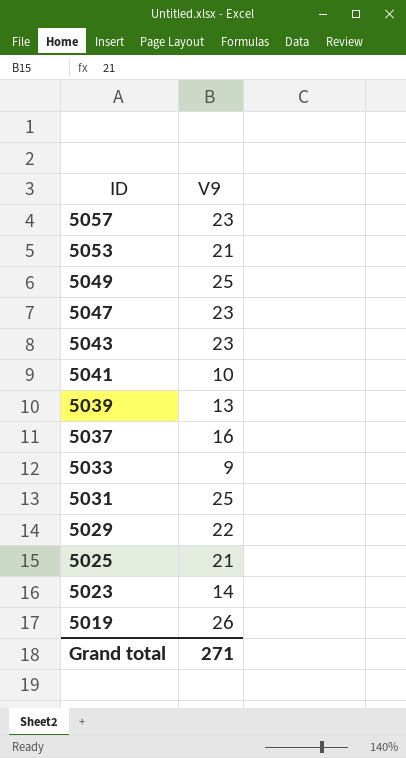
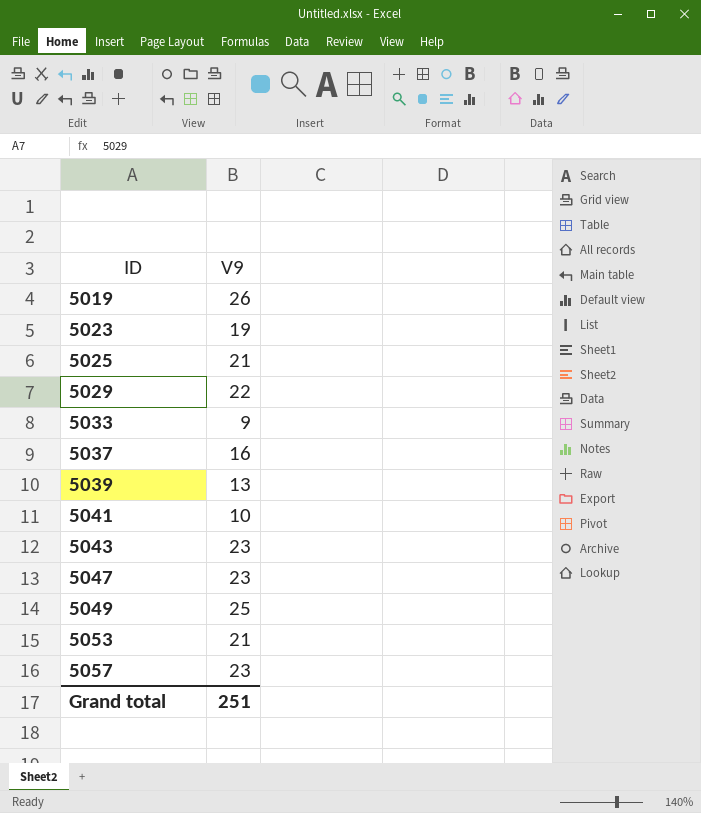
row order: ID descending -> ID ascending
row 5031: 25 -> none
5023 | V9: 14 -> 19
Grand total | V9: 271 -> 251

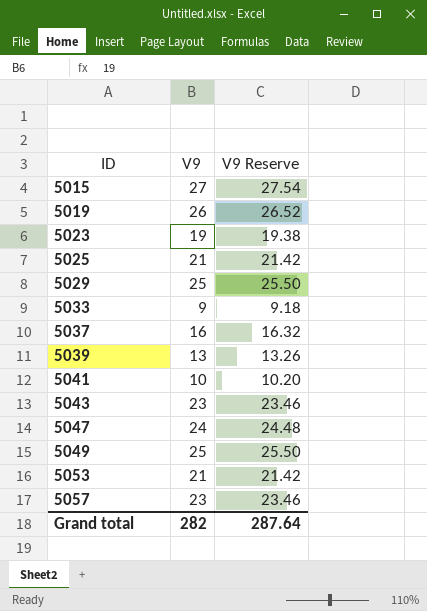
column V9 Reserve | formula: none -> [V9] * 1.02
row 5015: none -> 27 | 27.54
5029 | V9: 22 -> 25
5047 | V9: 23 -> 24
Grand total | V9: 251 -> 282

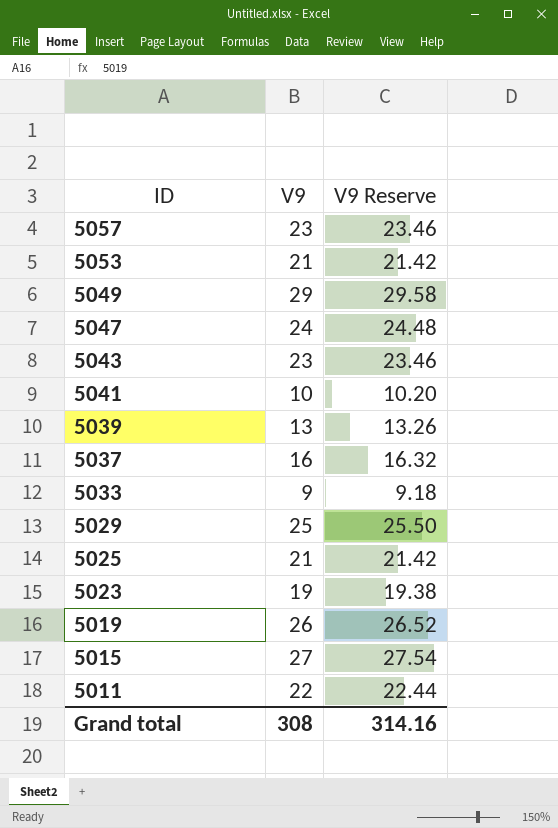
row order: ID ascending -> ID descending
5049 | V9: 25 -> 29
5049 | V9 Reserve: 25.50 -> 29.58
row 5011: none -> 22 | 22.44
Grand total | V9: 282 -> 308
Grand total | V9 Reserve: 287.64 -> 314.16

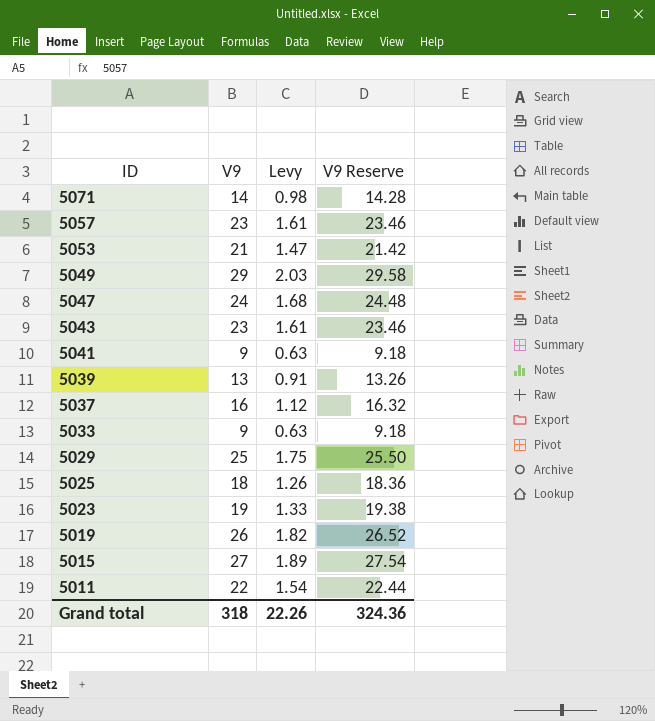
column Levy | formula: none -> [V9] * 0.07
row 5071: none -> 14 | 0.98 | 14.28
5041 | V9: 10 -> 9
5041 | V9 Reserve: 10.20 -> 9.18
5025 | V9: 21 -> 18
5025 | V9 Reserve: 21.42 -> 18.36
Grand total | V9: 308 -> 318
Grand total | V9 Reserve: 314.16 -> 324.36

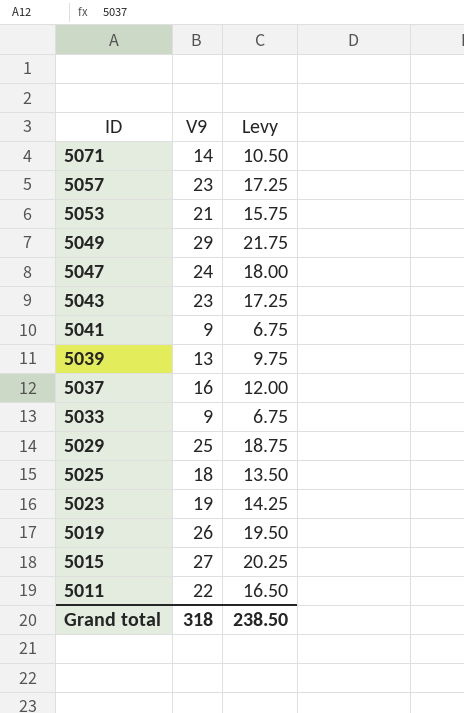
column V9 Reserve | formula: [V9] * 1.02 -> none
column Levy | formula: [V9] * 0.07 -> [V9] * 0.75
Grand total | Levy: 22.26 -> 238.50

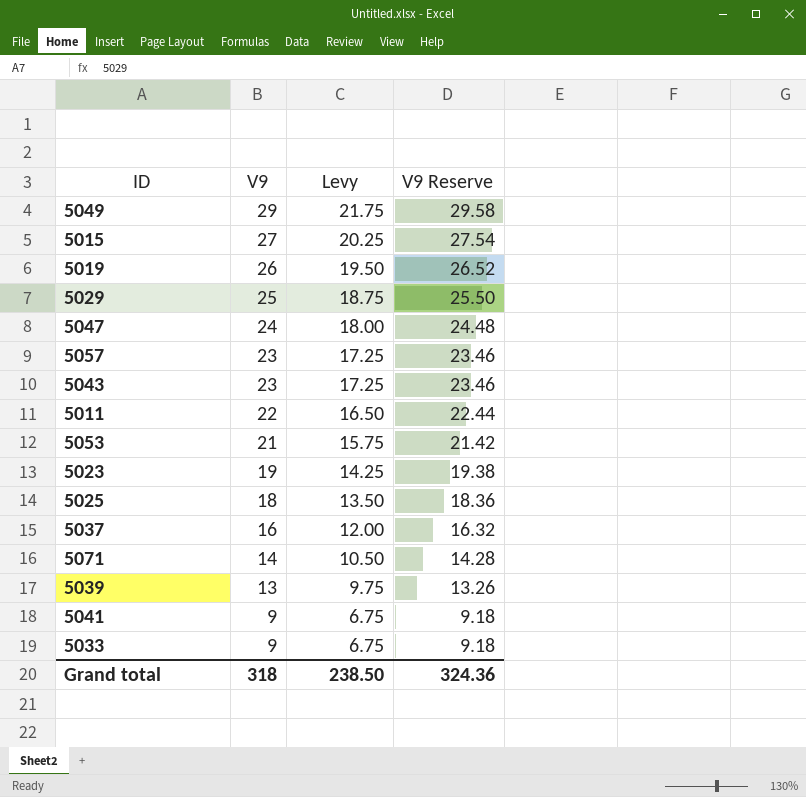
row order: ID descending -> V9 descending
column V9 Reserve | formula: none -> [V9] * 1.02

